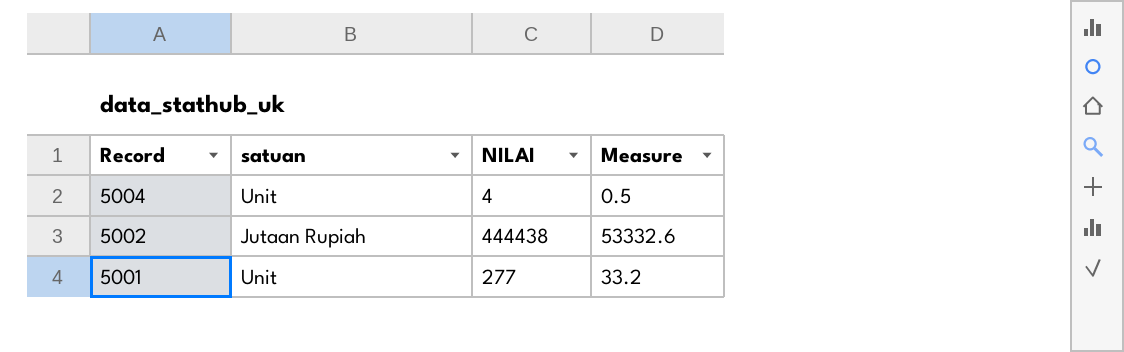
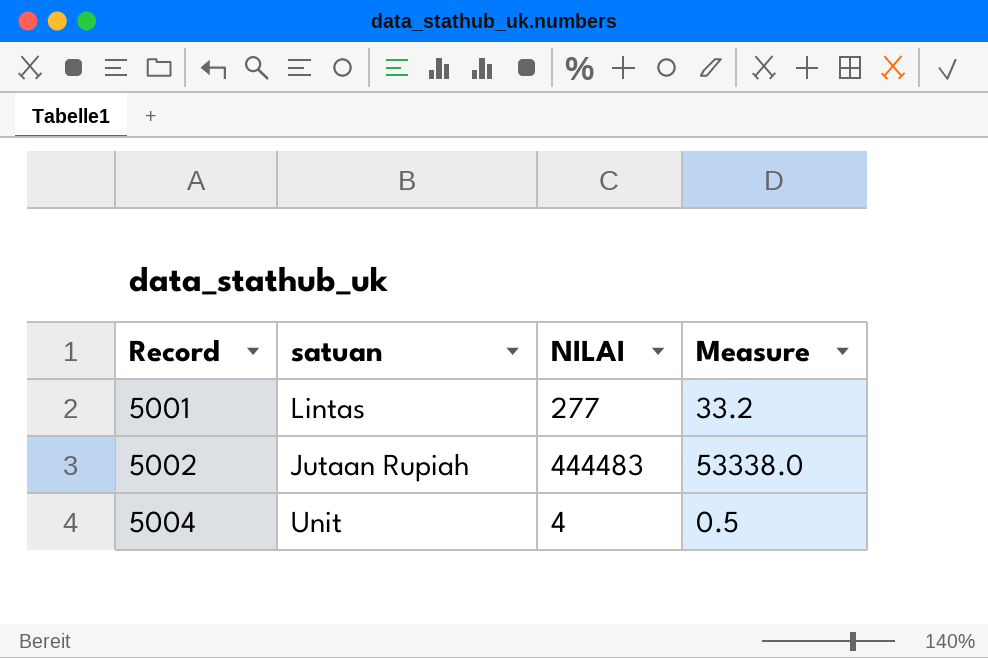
row order: Record descending -> Record ascending
5001 | satuan: Unit -> Lintas
5002 | NILAI: 444438 -> 444483
5002 | Measure: 53332.6 -> 53338.0

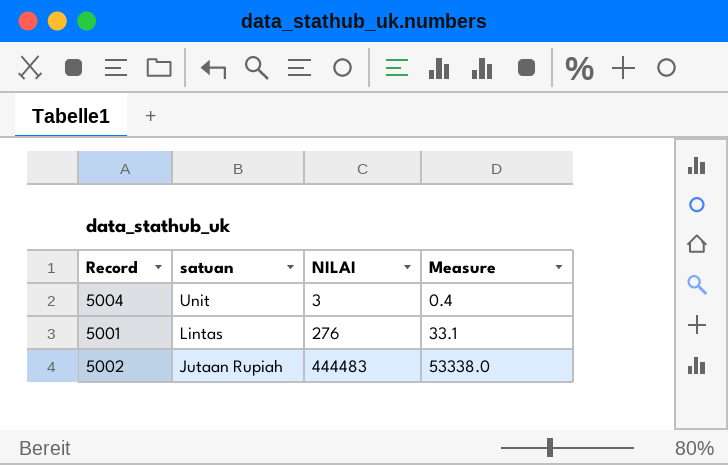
row order: Record ascending -> satuan descending
5004 | NILAI: 4 -> 3
5004 | Measure: 0.5 -> 0.4
5001 | NILAI: 277 -> 276
5001 | Measure: 33.2 -> 33.1

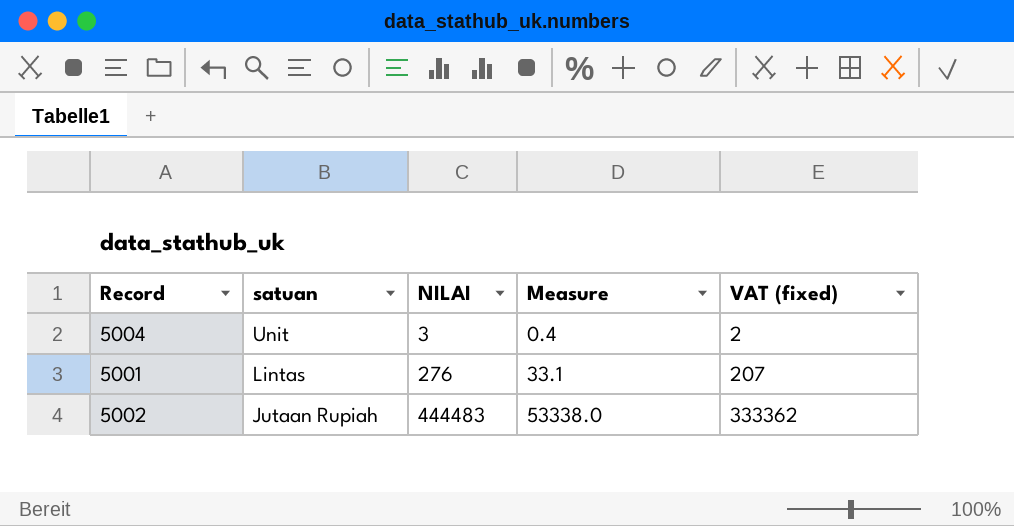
column VAT (fixed) | formula: none -> [NILAI] * 0.75

